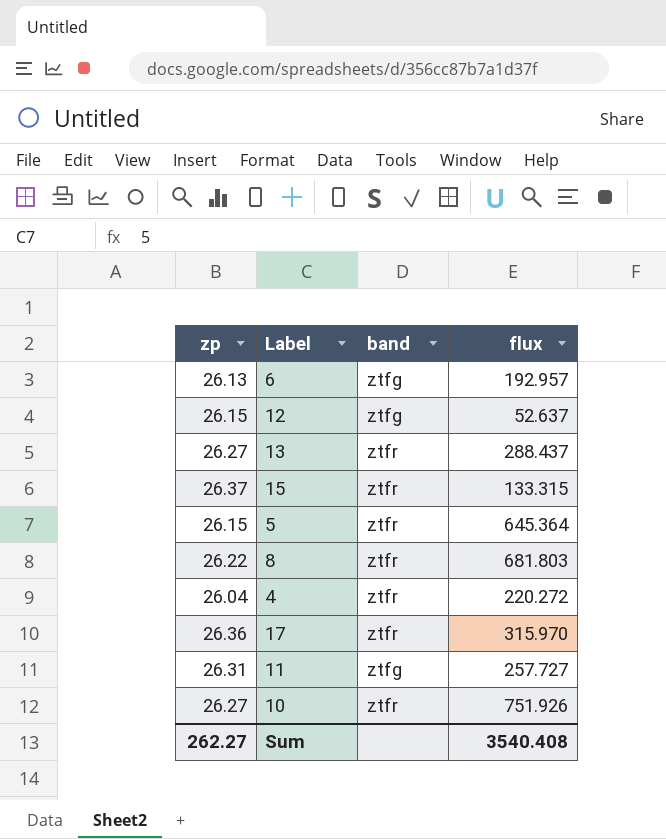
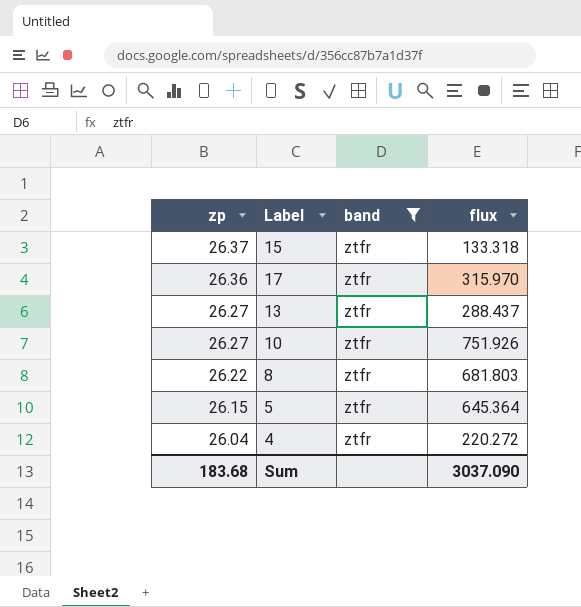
filter: none -> band = ztfr
row order: none -> zp descending
15 | flux: 133.315 -> 133.318
Sum | zp: 262.27 -> 183.68
Sum | flux: 3540.408 -> 3037.090

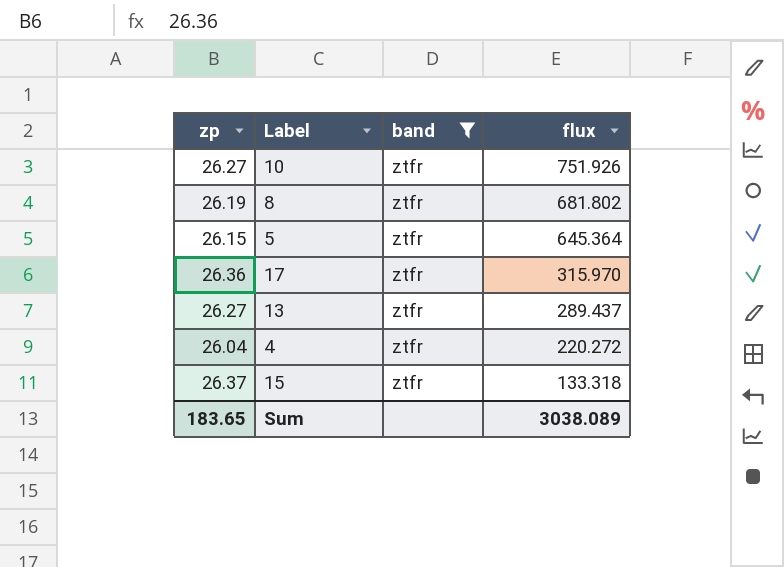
row order: zp descending -> flux descending
8 | zp: 26.22 -> 26.19
8 | flux: 681.803 -> 681.802
13 | flux: 288.437 -> 289.437
Sum | zp: 183.68 -> 183.65
Sum | flux: 3037.090 -> 3038.089

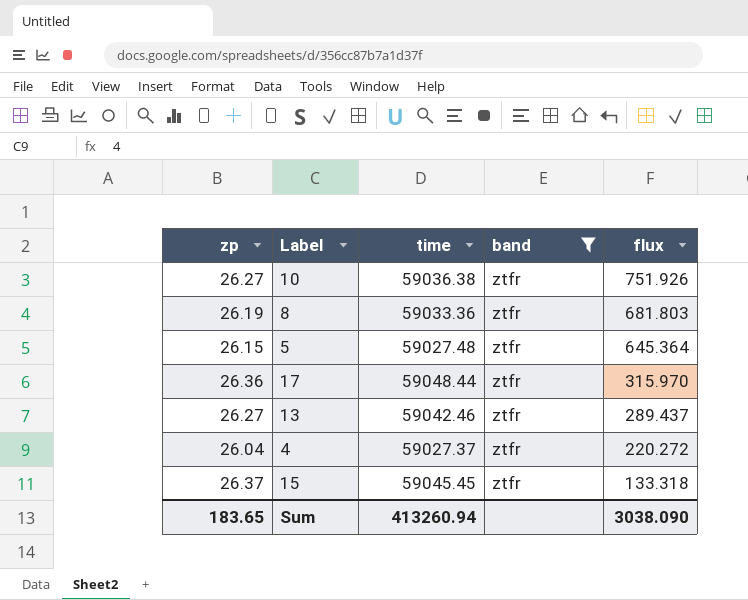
column time | position: none -> 3
8 | flux: 681.802 -> 681.803
Sum | flux: 3038.089 -> 3038.090

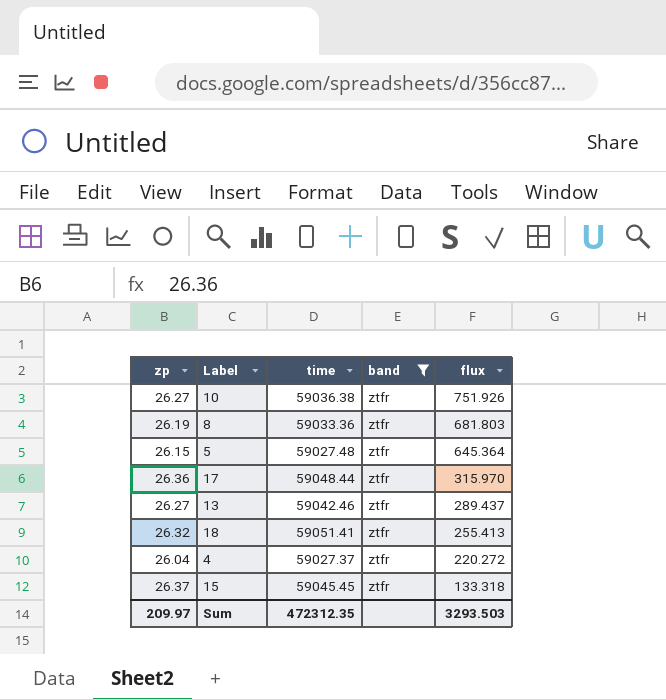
row 18: none -> 26.32 | 59051.41 | ztfr | 255.413
Sum | zp: 183.65 -> 209.97
Sum | time: 413260.94 -> 472312.35
Sum | flux: 3038.090 -> 3293.503

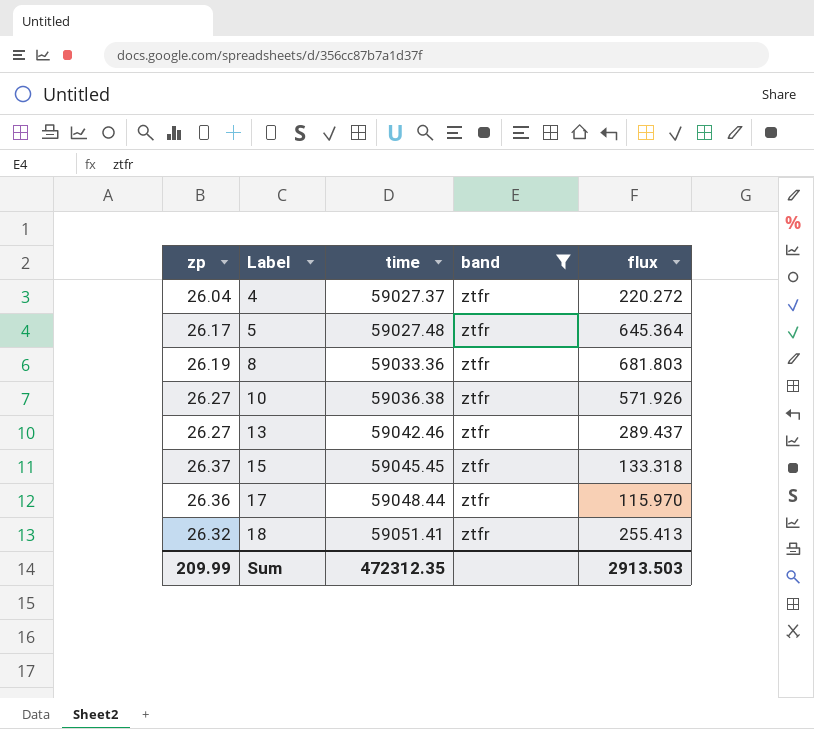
row order: flux descending -> Label ascending
5 | zp: 26.15 -> 26.17
10 | flux: 751.926 -> 571.926
17 | flux: 315.970 -> 115.970
Sum | zp: 209.97 -> 209.99
Sum | flux: 3293.503 -> 2913.503

